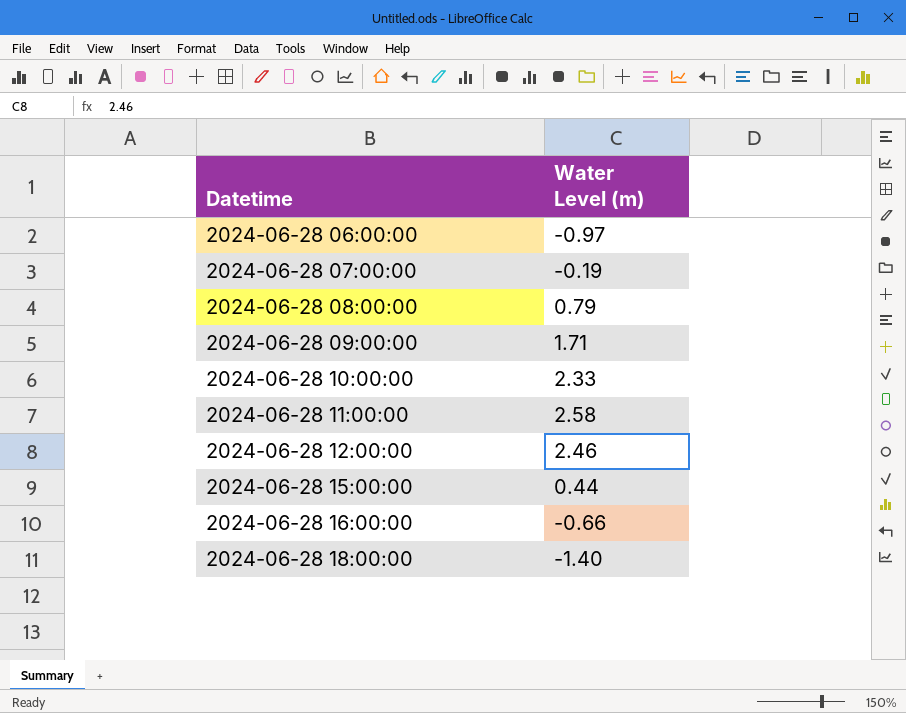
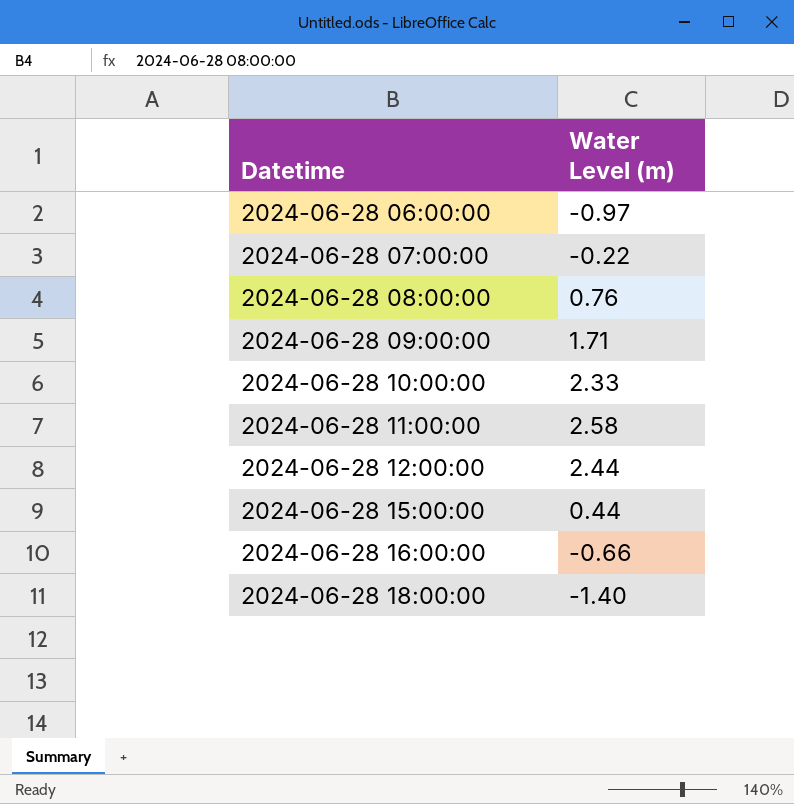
2024-06-28 07:00:00 | Water Level (m): -0.19 -> -0.22
2024-06-28 08:00:00 | Water Level (m): 0.79 -> 0.76
2024-06-28 12:00:00 | Water Level (m): 2.46 -> 2.44

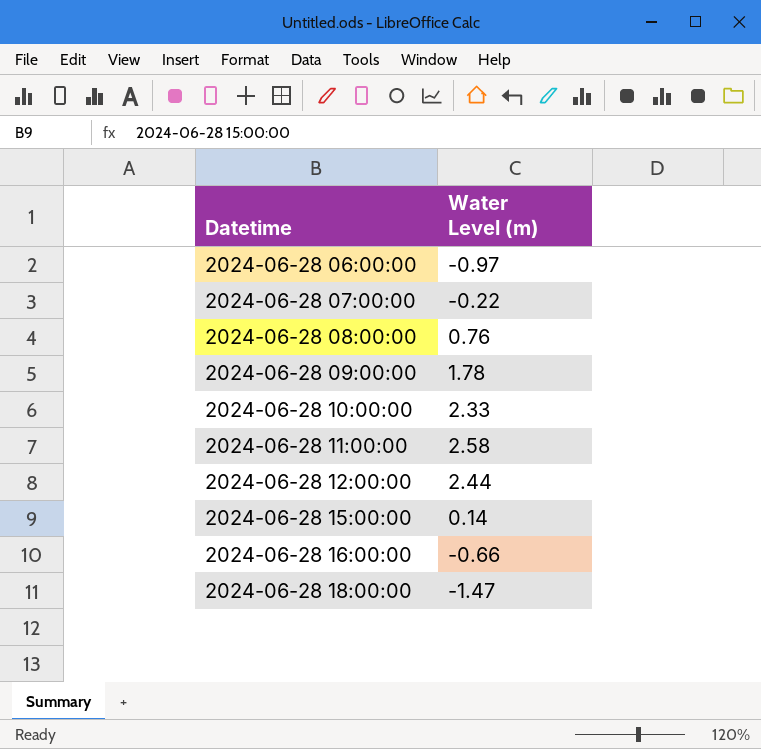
2024-06-28 09:00:00 | Water Level (m): 1.71 -> 1.78
2024-06-28 15:00:00 | Water Level (m): 0.44 -> 0.14
2024-06-28 18:00:00 | Water Level (m): -1.40 -> -1.47

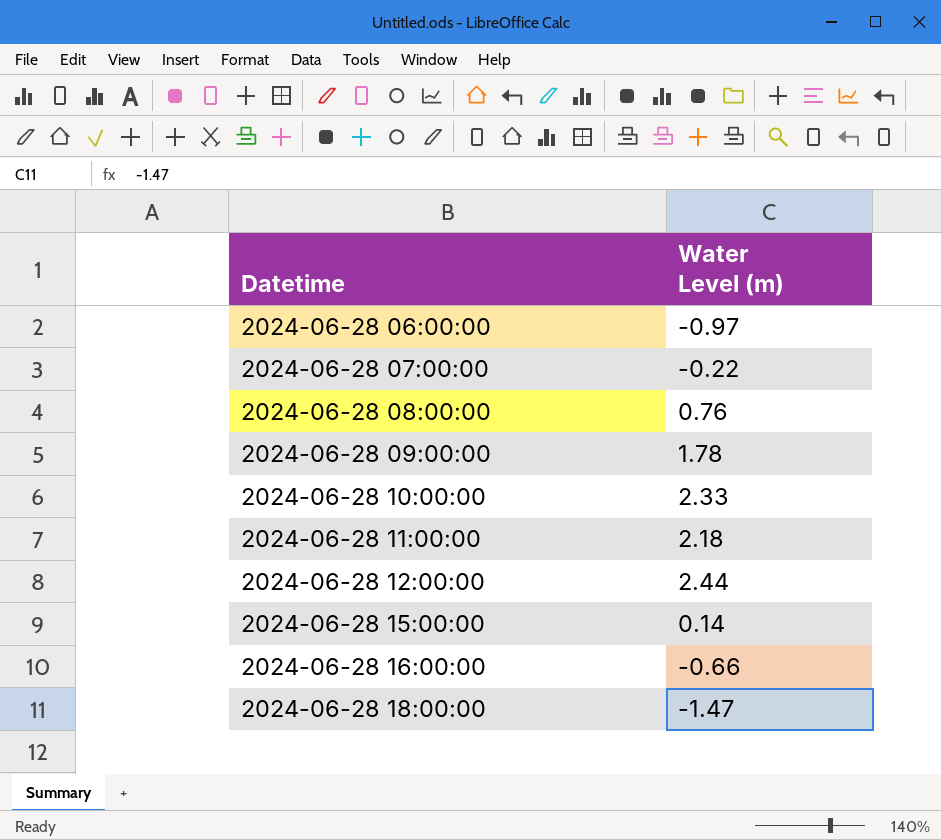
2024-06-28 11:00:00 | Water Level (m): 2.58 -> 2.18

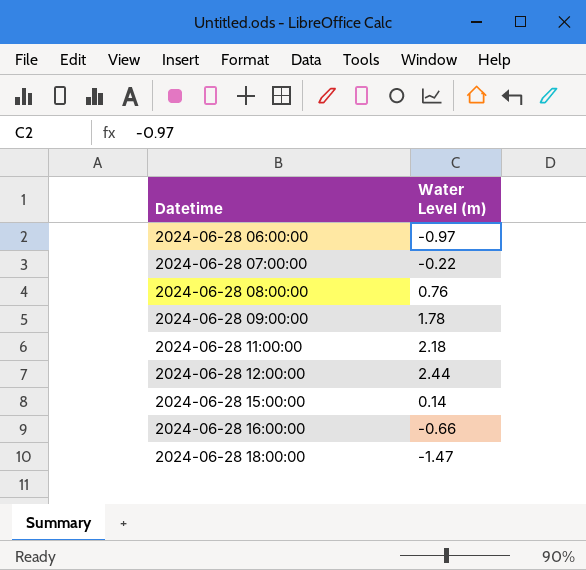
row 2024-06-28 10:00:00: 2.33 -> none

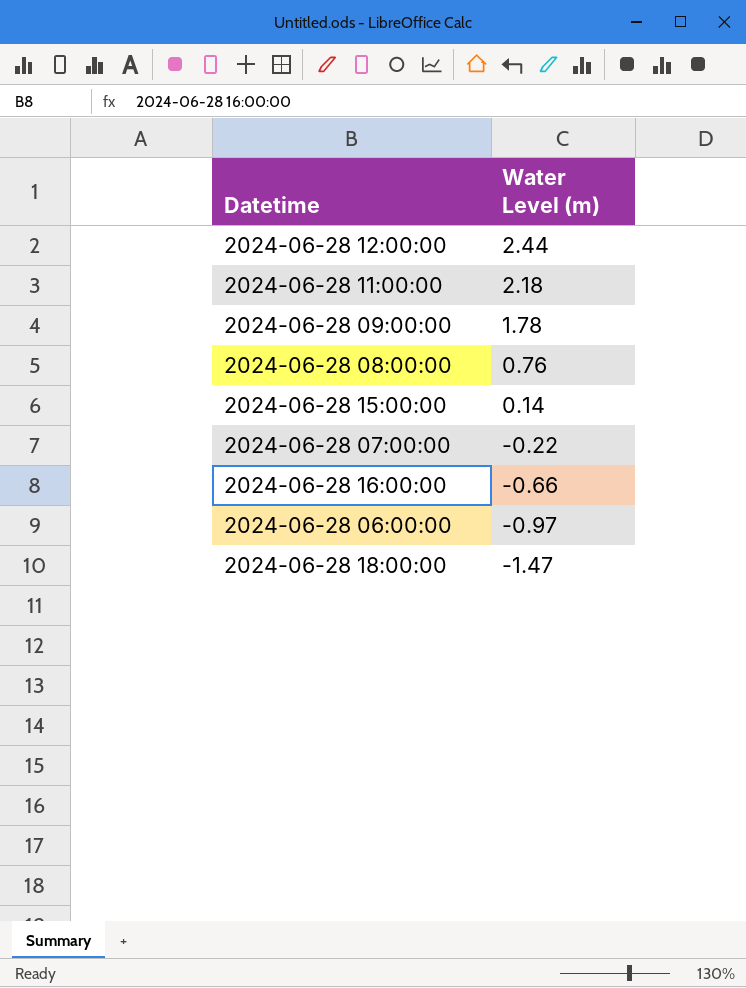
row order: Datetime ascending -> Water Level (m) descending

